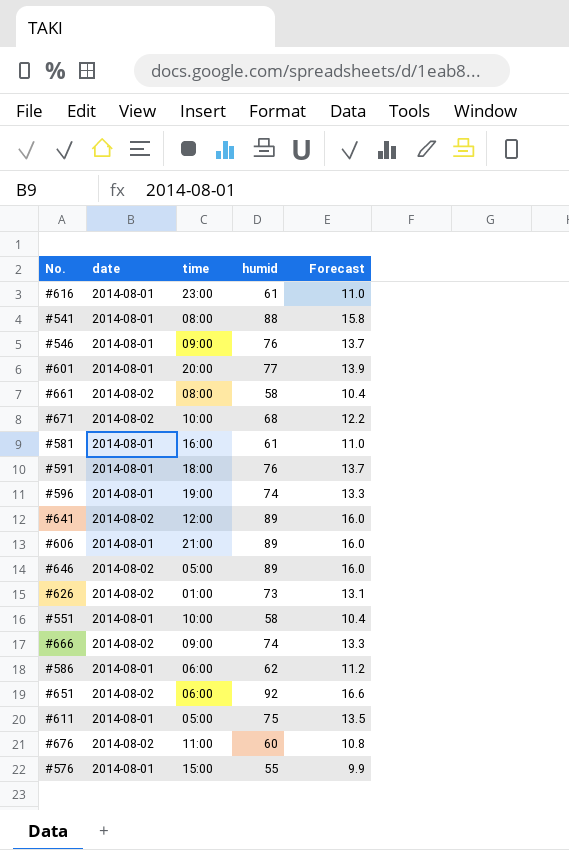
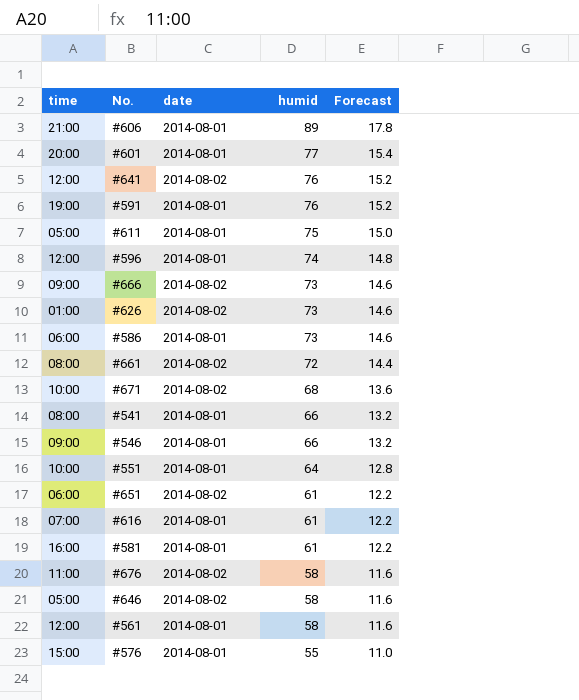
row order: none -> humid descending
column time | position: 3 -> 1
column Forecast | formula: [humid] * 0.18 -> [humid] * 0.2
#641 | humid: 89 -> 76
#591 | time: 18:00 -> 19:00
#596 | time: 19:00 -> 12:00
#666 | humid: 74 -> 73
#586 | humid: 62 -> 73
#661 | humid: 58 -> 72
#541 | humid: 88 -> 66
#546 | humid: 76 -> 66
#551 | humid: 58 -> 64
#651 | humid: 92 -> 61
#616 | time: 23:00 -> 07:00
#676 | humid: 60 -> 58
#646 | humid: 89 -> 58
row #561: none -> 12:00 | 2014-08-01 | 58 | 11.6

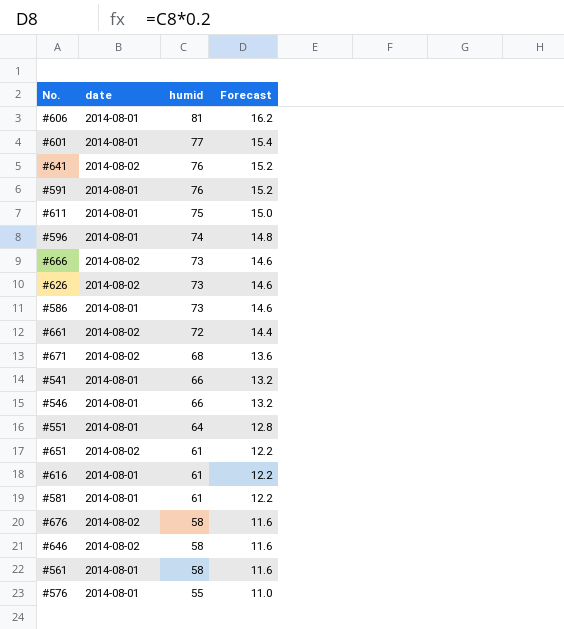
column time | position: 1 -> none
#606 | humid: 89 -> 81
#606 | Forecast: 17.8 -> 16.2

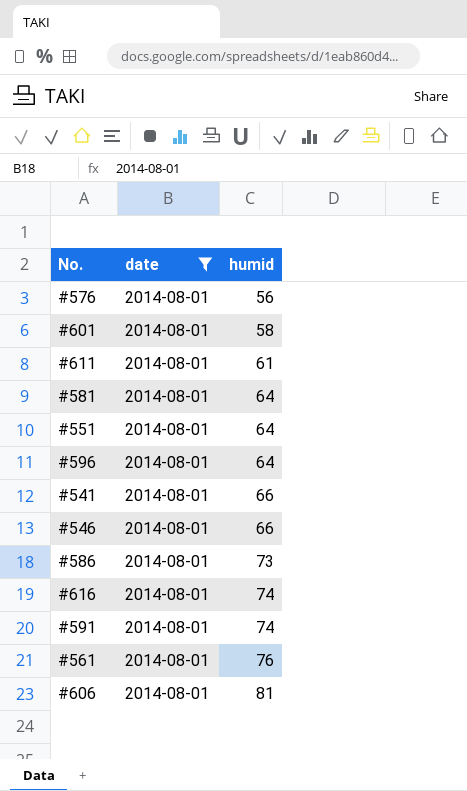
filter: none -> date = 2014-08-01
row order: humid descending -> humid ascending
column Forecast | formula: [humid] * 0.2 -> none
#576 | humid: 55 -> 56
#601 | humid: 77 -> 58
#611 | humid: 75 -> 61
#581 | humid: 61 -> 64
#596 | humid: 74 -> 64
#616 | humid: 61 -> 74
#591 | humid: 76 -> 74
#561 | humid: 58 -> 76

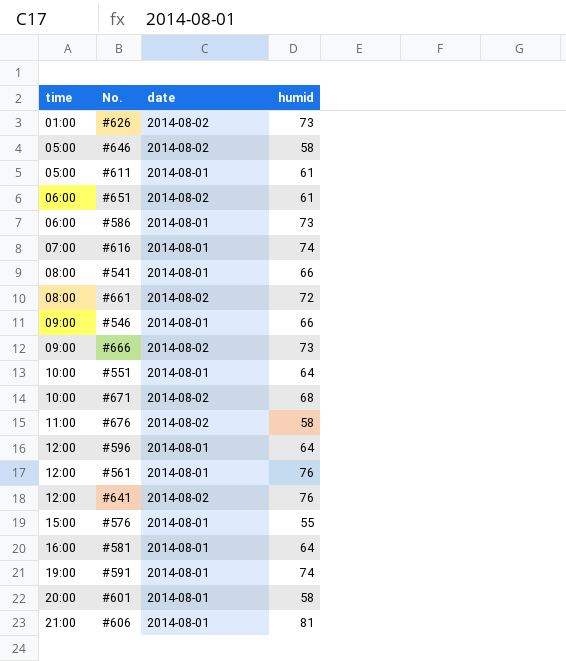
filter: date = 2014-08-01 -> none
row order: humid ascending -> time ascending
column time | position: none -> 1
#576 | humid: 56 -> 55

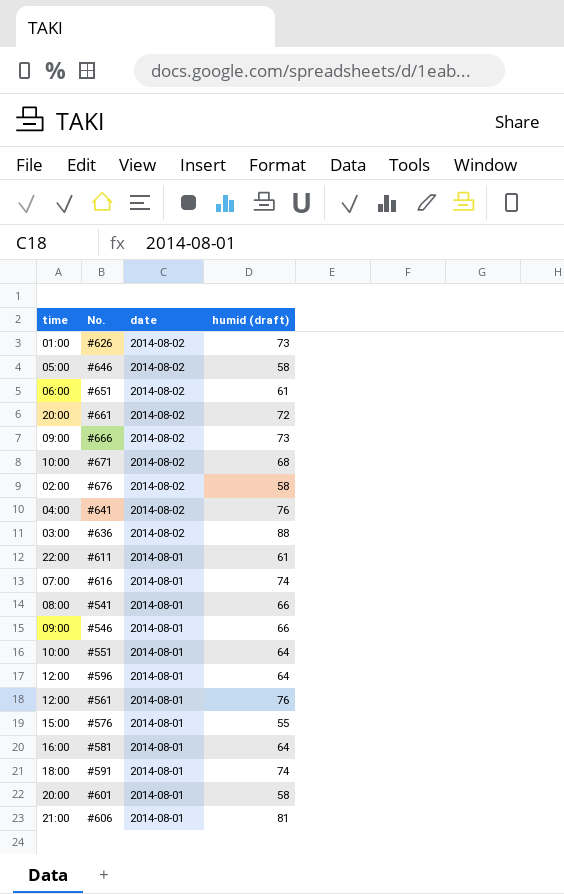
row order: time ascending -> date descending
column name: humid -> humid (draft)
row #586: 06:00 | 2014-08-01 | 73 -> none
#661 | time: 08:00 -> 20:00
#676 | time: 11:00 -> 02:00
#641 | time: 12:00 -> 04:00
row #636: none -> 03:00 | 2014-08-02 | 88
#611 | time: 05:00 -> 22:00
#591 | time: 19:00 -> 18:00

